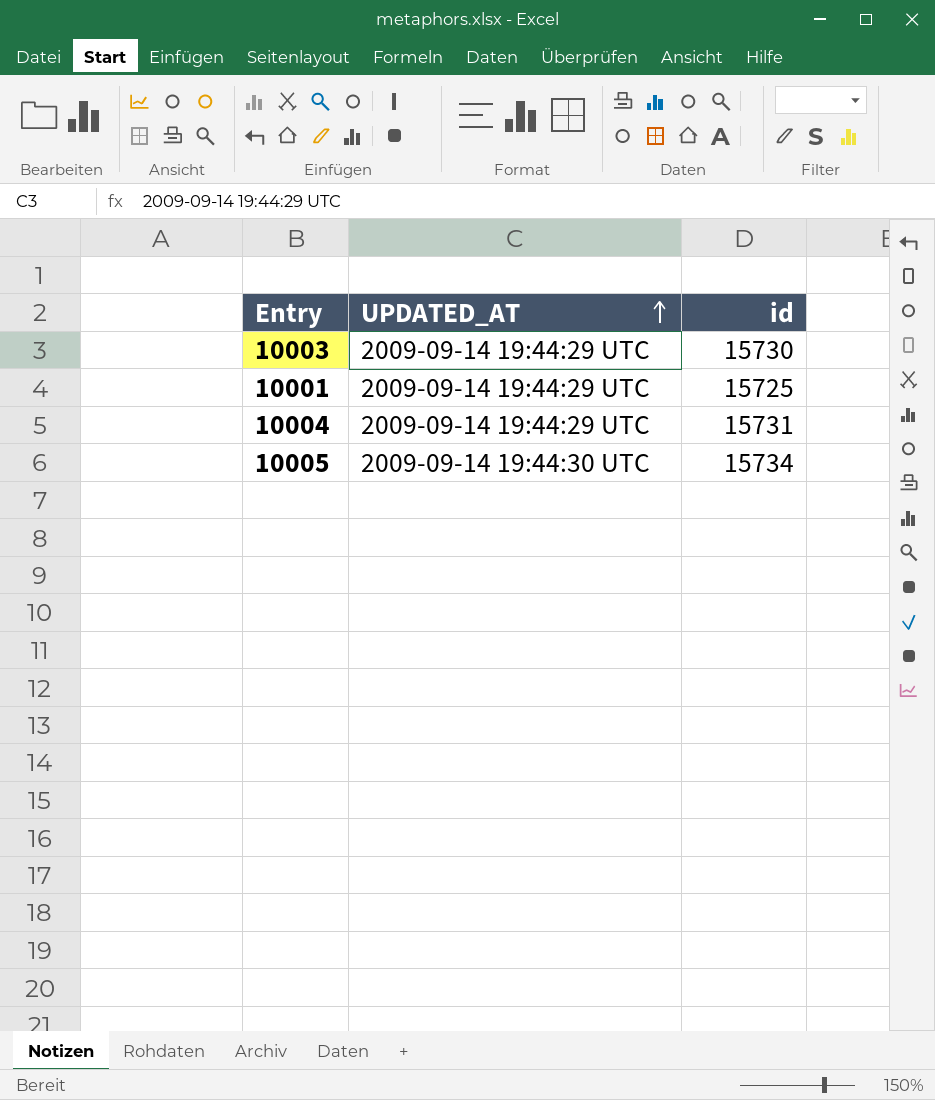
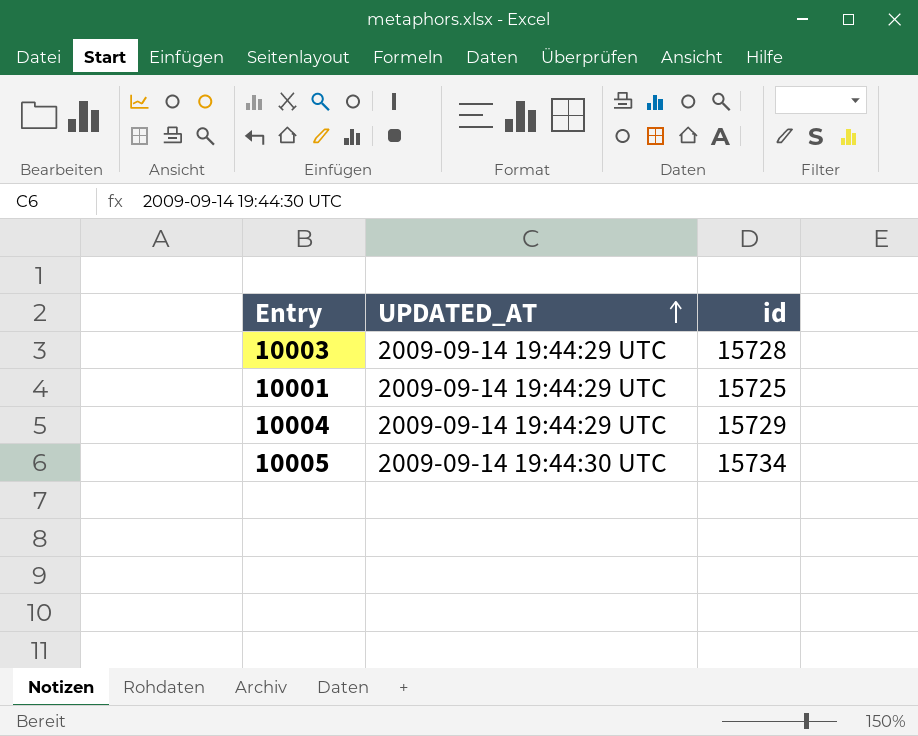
10003 | id: 15730 -> 15728
10004 | id: 15731 -> 15729

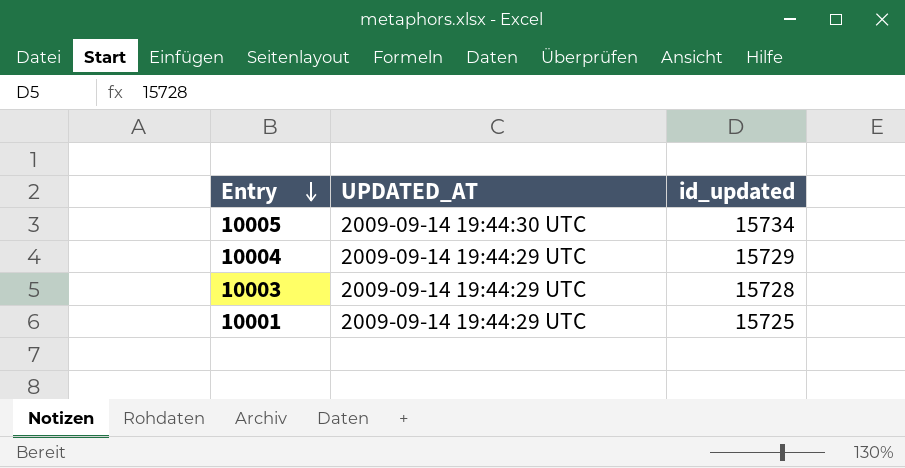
row order: UPDATED_AT ascending -> Entry descending
column name: id -> id_updated

